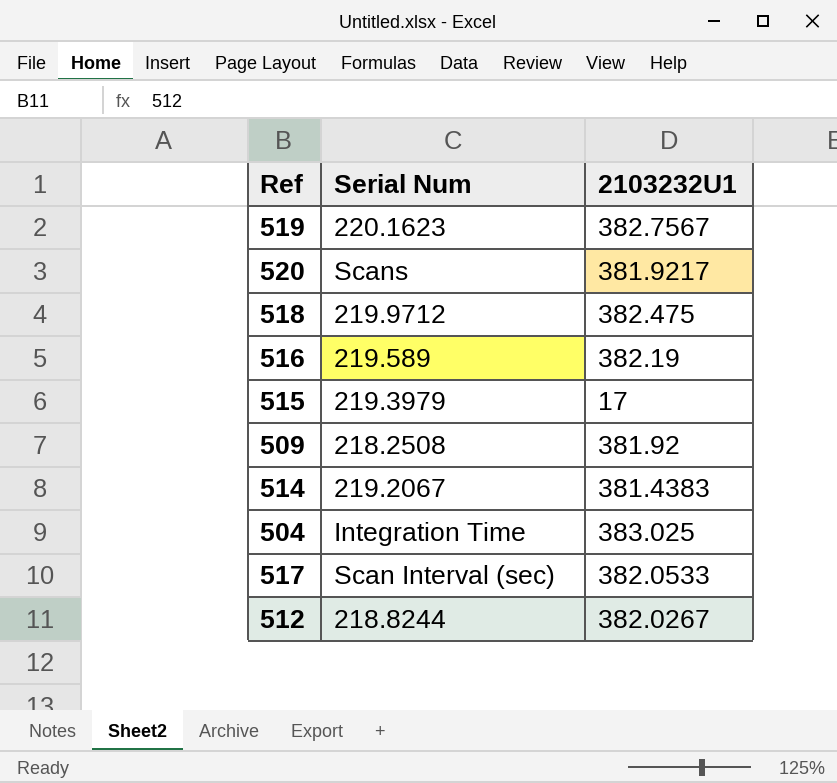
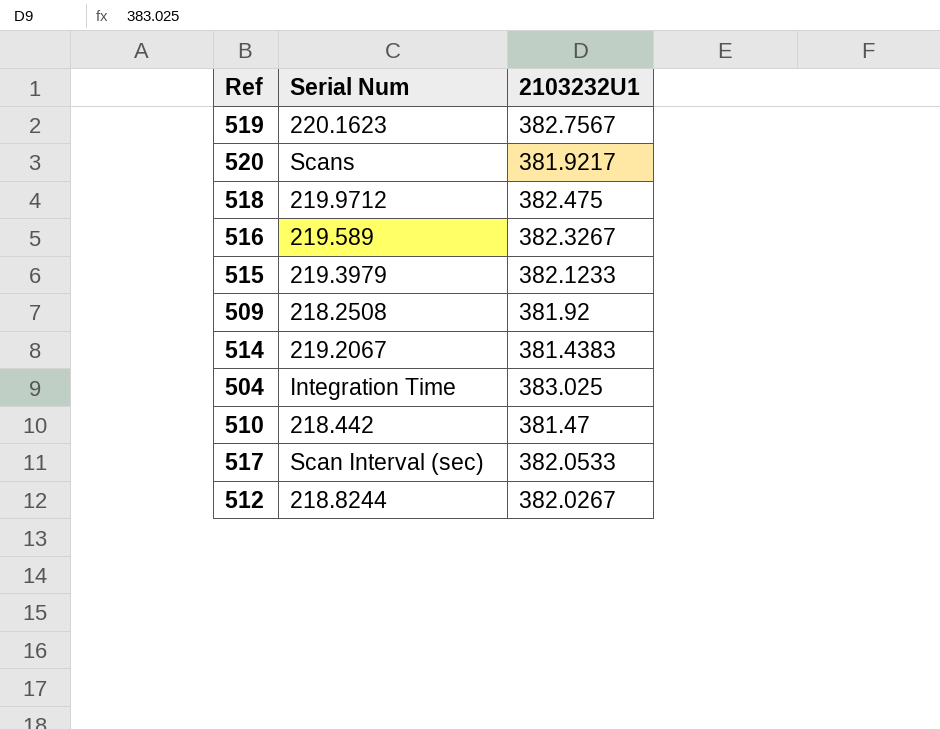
516 | 2103232U1: 382.19 -> 382.3267
515 | 2103232U1: 17 -> 382.1233
row 510: none -> 218.442 | 381.47

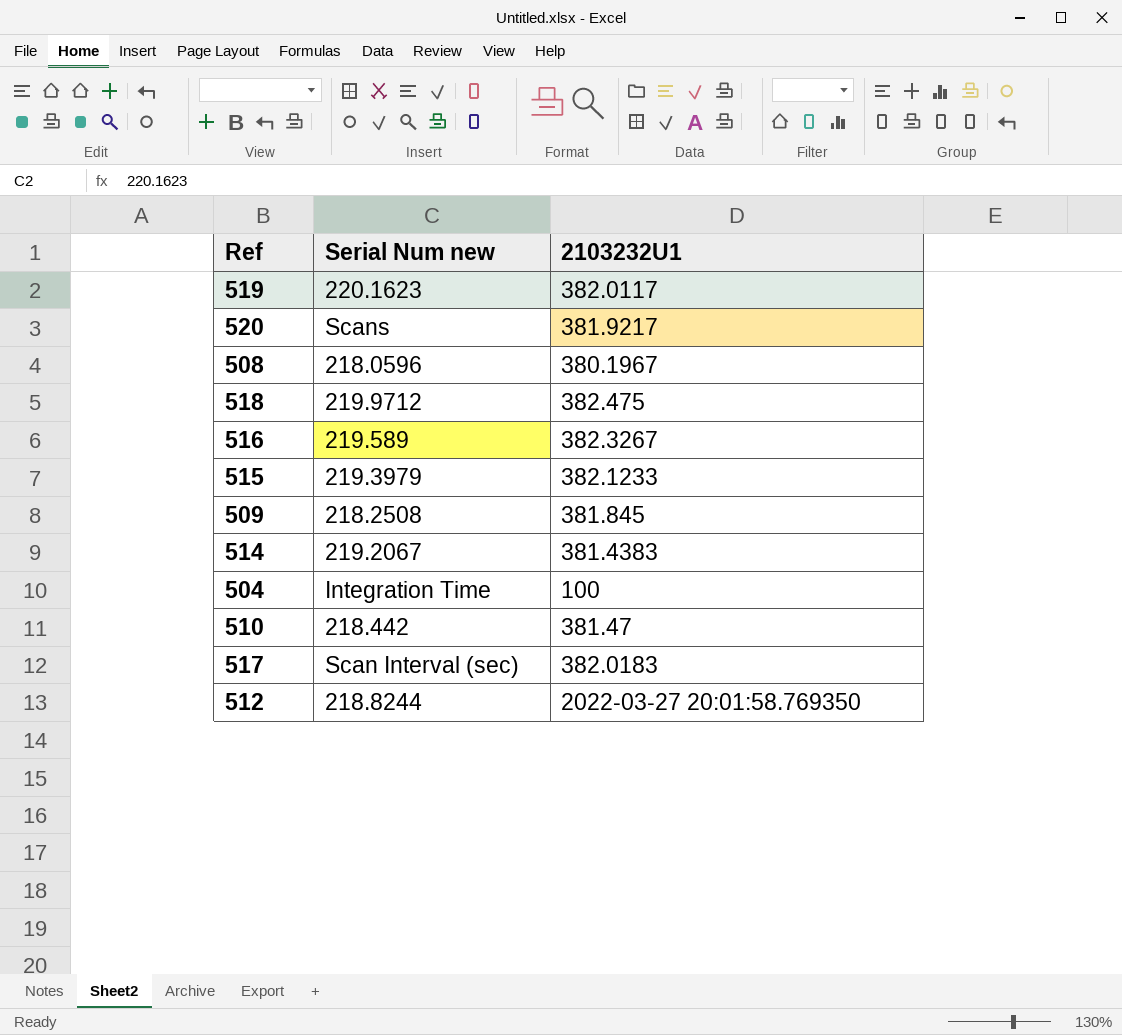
column name: Serial Num -> Serial Num new
519 | 2103232U1: 382.7567 -> 382.0117
row 508: none -> 218.0596 | 380.1967
509 | 2103232U1: 381.92 -> 381.845
504 | 2103232U1: 383.025 -> 100
517 | 2103232U1: 382.0533 -> 382.0183
512 | 2103232U1: 382.0267 -> 2022-03-27 20:01:58.769350

